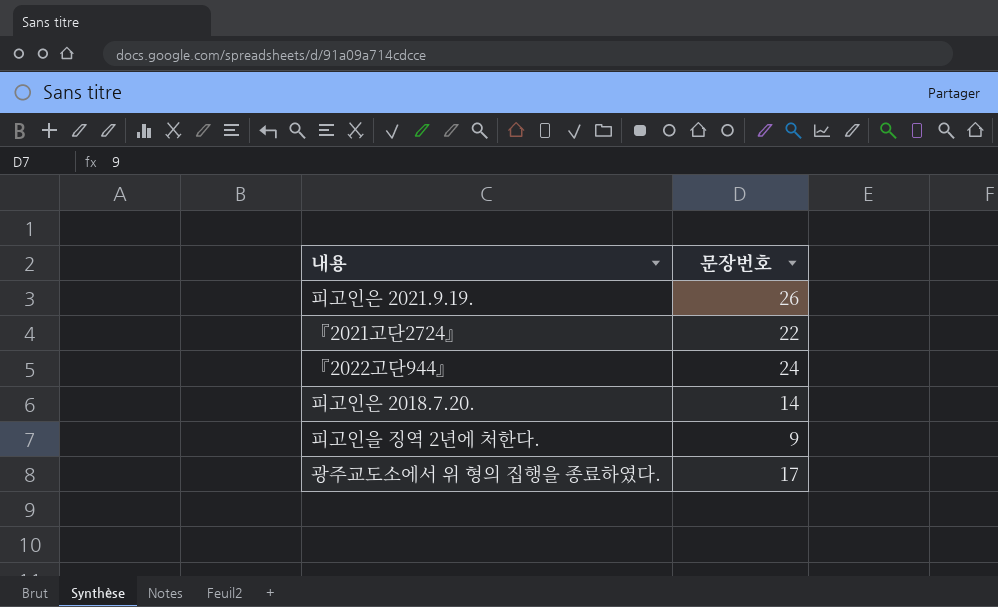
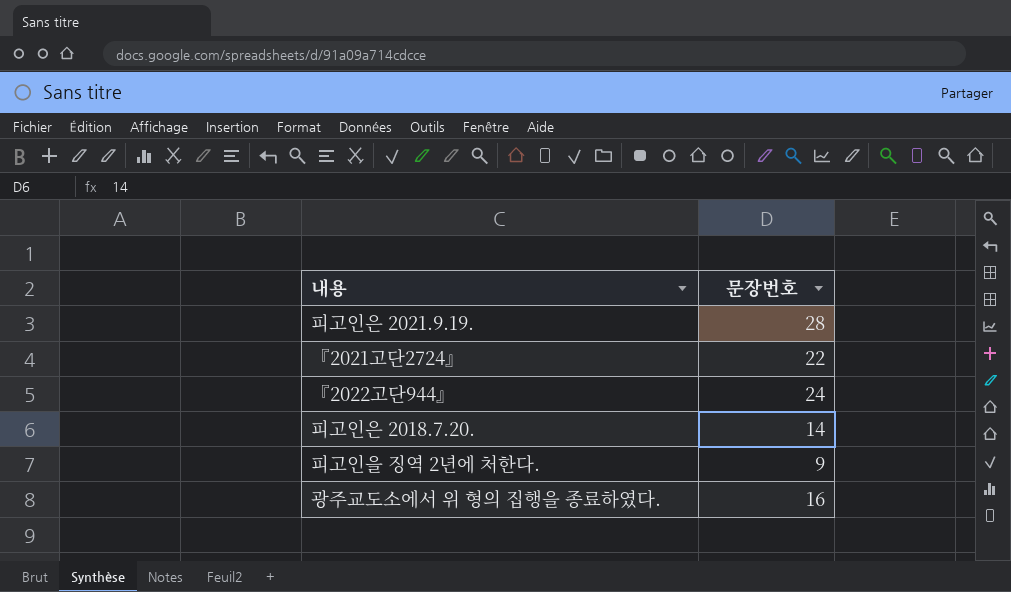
피고인은 2021.9.19. | 문장번호: 26 -> 28
광주교도소에서 위 형의 집행을 종료하였다. | 문장번호: 17 -> 16

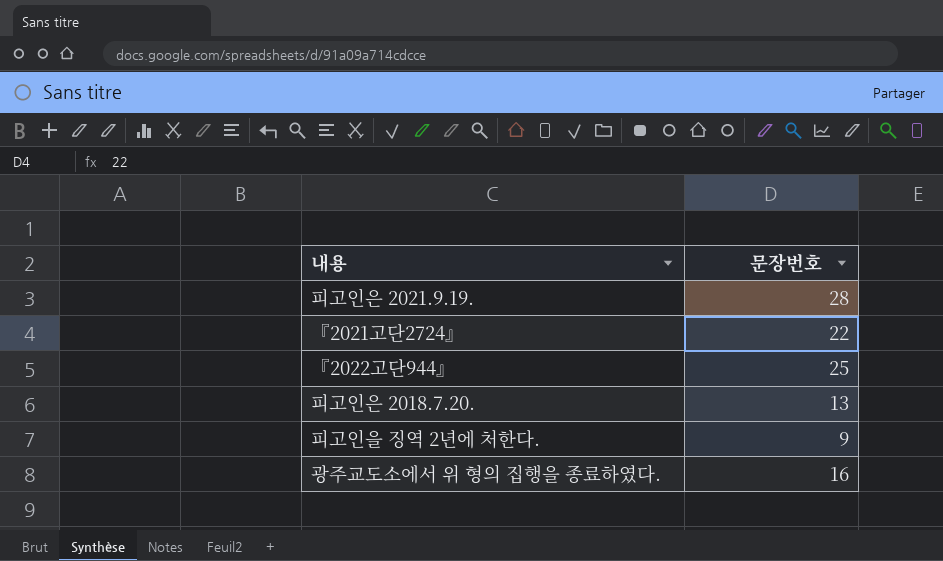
『2022고단944』 | 문장번호: 24 -> 25
피고인은 2018.7.20. | 문장번호: 14 -> 13

